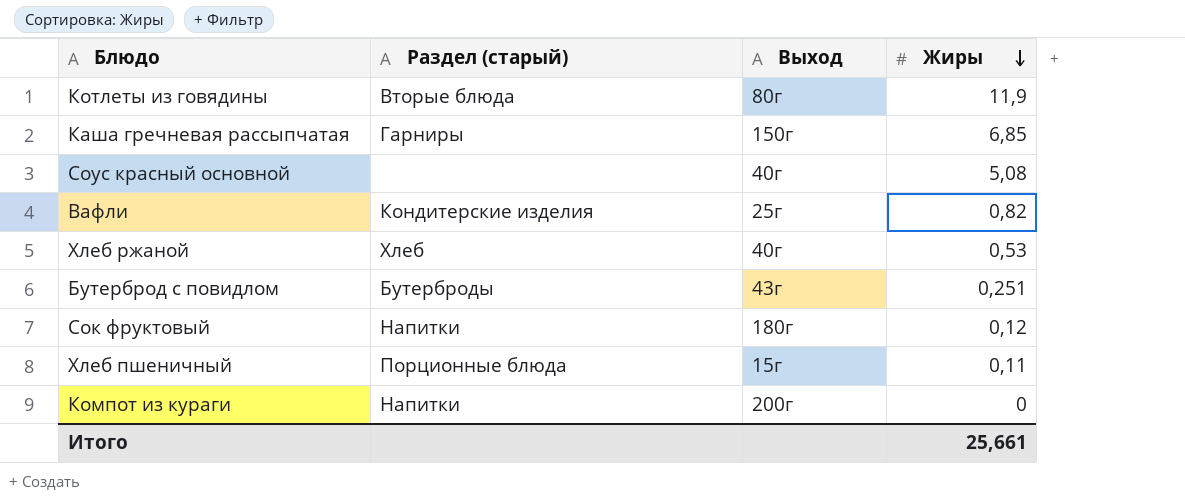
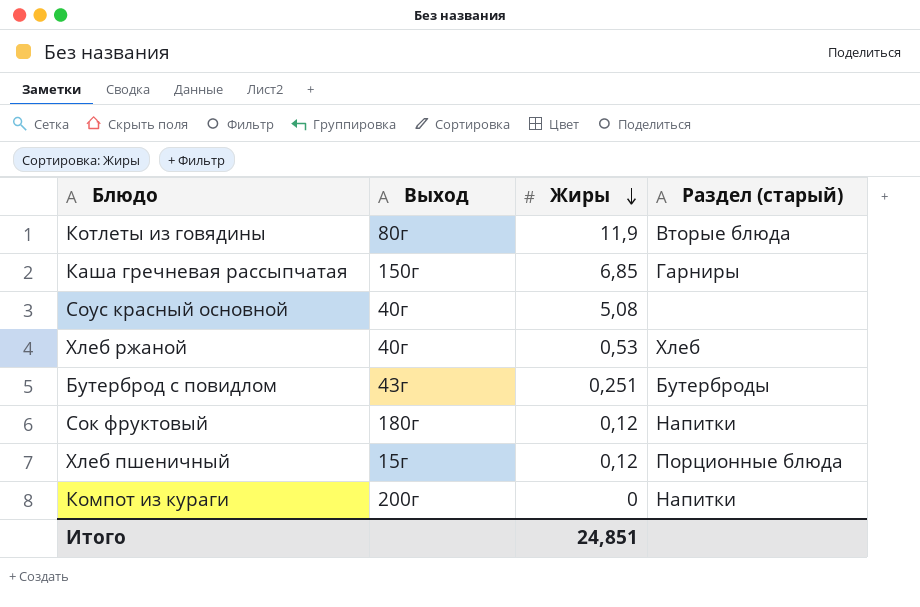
column Раздел (старый) | position: 2 -> 4
row Вафли: Кондитерские изделия | 25г | 0,82 -> none
Хлеб пшеничный | Жиры: 0,11 -> 0,12
Итого | Жиры: 25,661 -> 24,851

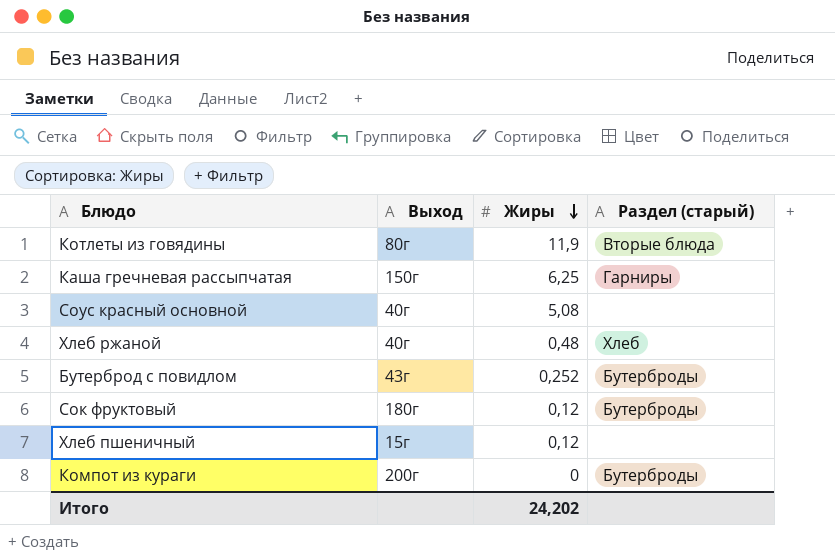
Каша гречневая рассыпчатая | Жиры: 6,85 -> 6,25
Хлеб ржаной | Жиры: 0,53 -> 0,48
Бутерброд с повидлом | Жиры: 0,251 -> 0,252
Сок фруктовый | Раздел (старый): Напитки -> Бутерброды
Хлеб пшеничный | Раздел (старый): Порционные блюда -> none
Компот из кураги | Раздел (старый): Напитки -> Бутерброды
Итого | Жиры: 24,851 -> 24,202

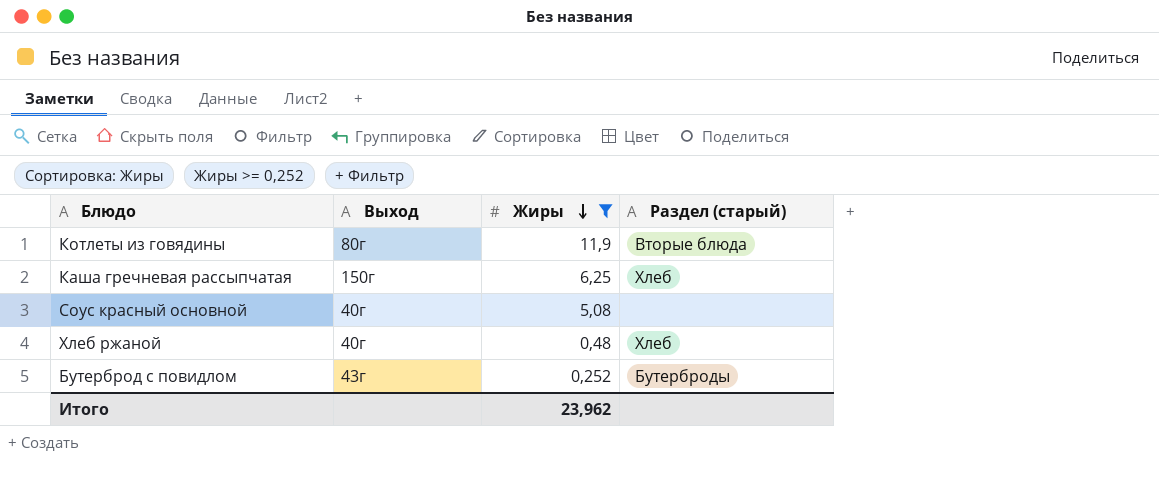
filter: none -> Жиры >= 0,252
Каша гречневая рассыпчатая | Раздел (старый): Гарниры -> Хлеб
Итого | Жиры: 24,202 -> 23,962

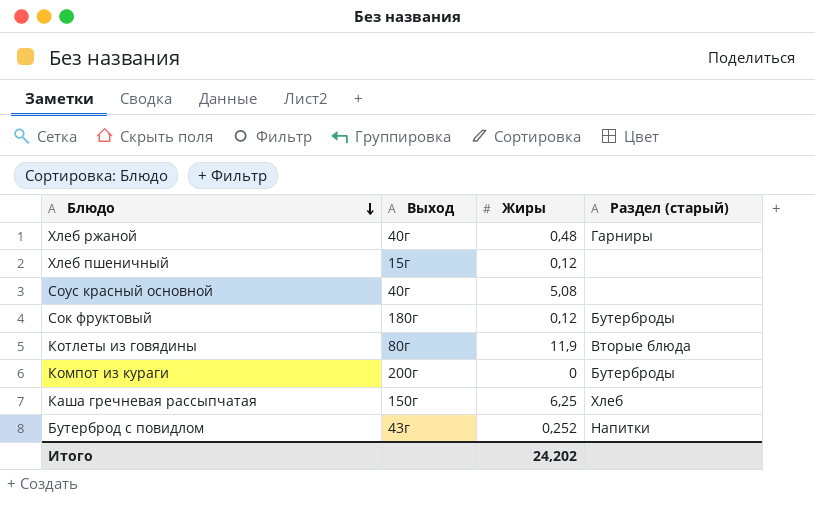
filter: Жиры >= 0,252 -> none
row order: Жиры descending -> Блюдо descending
Хлеб ржаной | Раздел (старый): Хлеб -> Гарниры
Бутерброд с повидлом | Раздел (старый): Бутерброды -> Напитки
Итого | Жиры: 23,962 -> 24,202

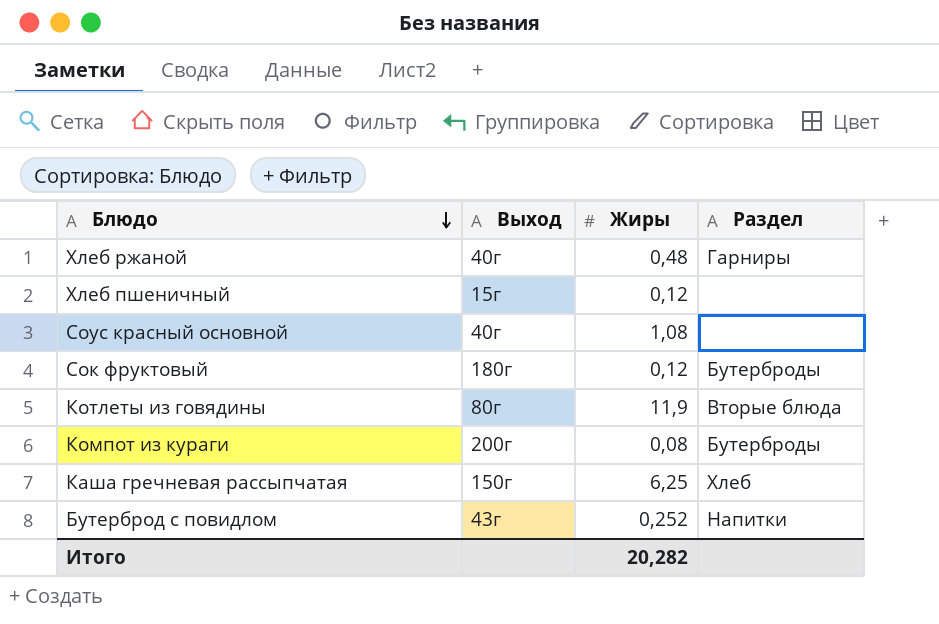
column name: Раздел (старый) -> Раздел
Соус красный основной | Жиры: 5,08 -> 1,08
Компот из кураги | Жиры: 0 -> 0,08
Итого | Жиры: 24,202 -> 20,282

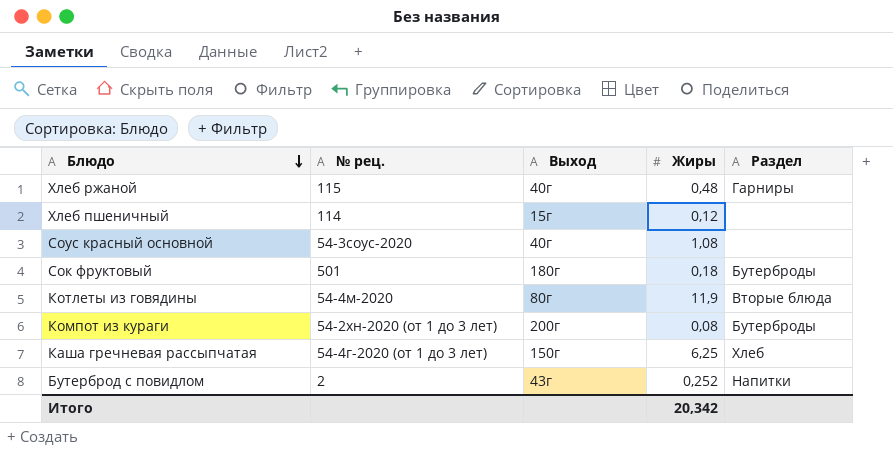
column № рец. | position: none -> 2
Сок фруктовый | Жиры: 0,12 -> 0,18
Итого | Жиры: 20,282 -> 20,342

